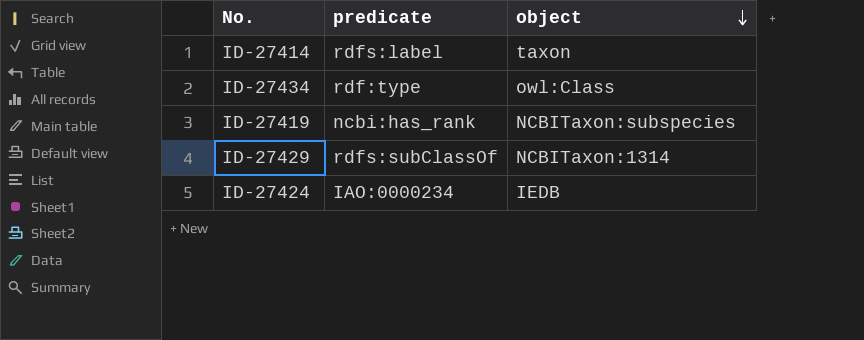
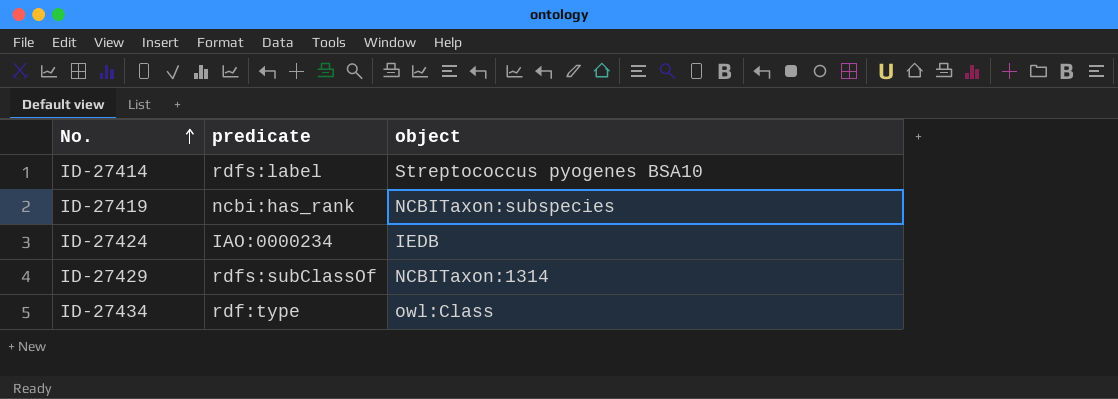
row order: object descending -> No. ascending
ID-27414 | object: taxon -> Streptococcus pyogenes BSA10

